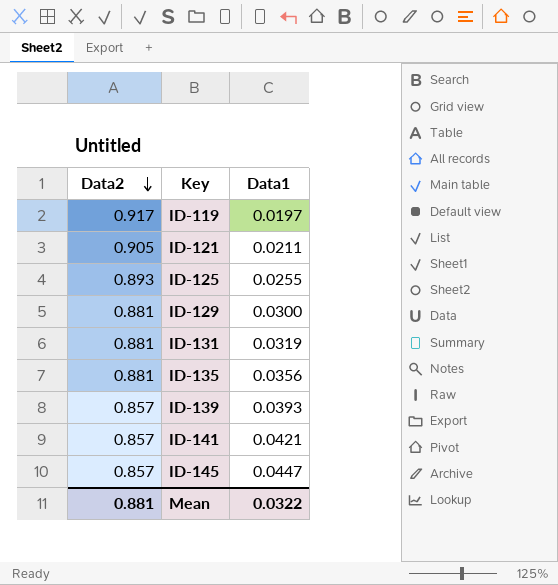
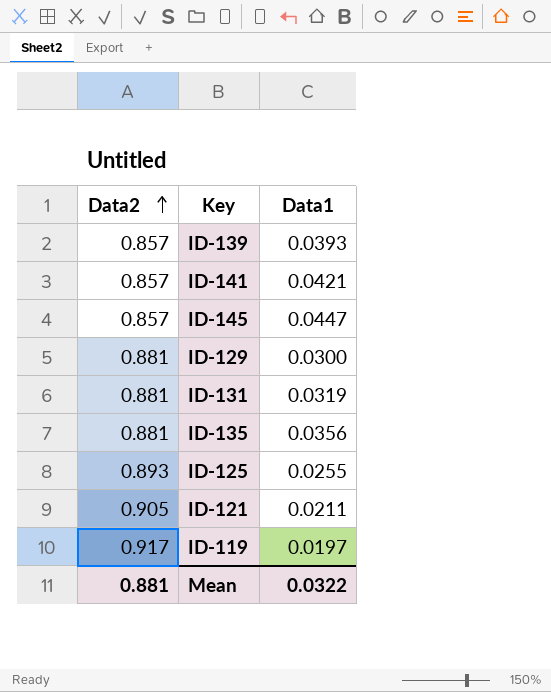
row order: Data2 descending -> Data2 ascending

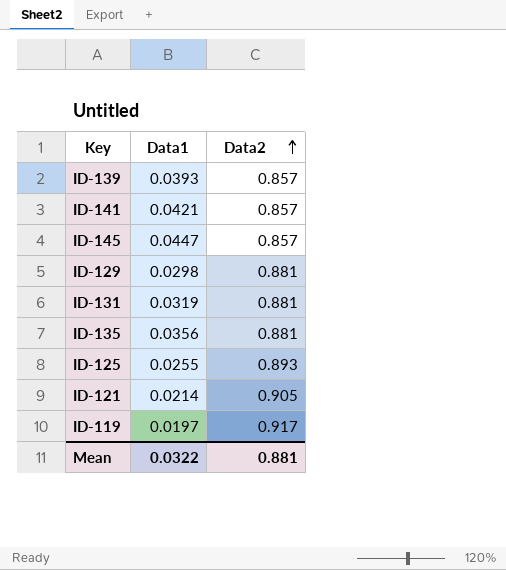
column Data2 | position: 1 -> 3
ID-129 | Data1: 0.0300 -> 0.0298
ID-121 | Data1: 0.0211 -> 0.0214

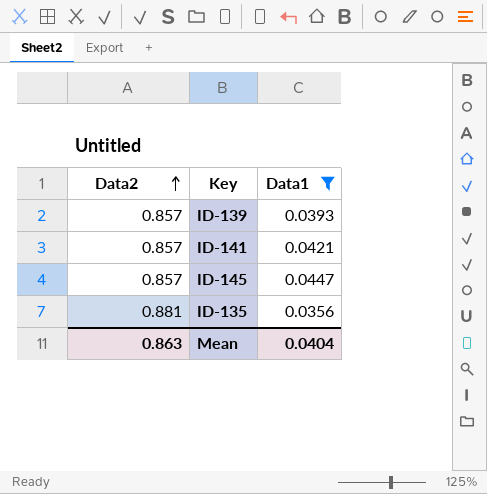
filter: none -> Data1 >= 0.0356
column Data2 | position: 3 -> 1
Mean | Data2: 0.881 -> 0.863
Mean | Data1: 0.0322 -> 0.0404

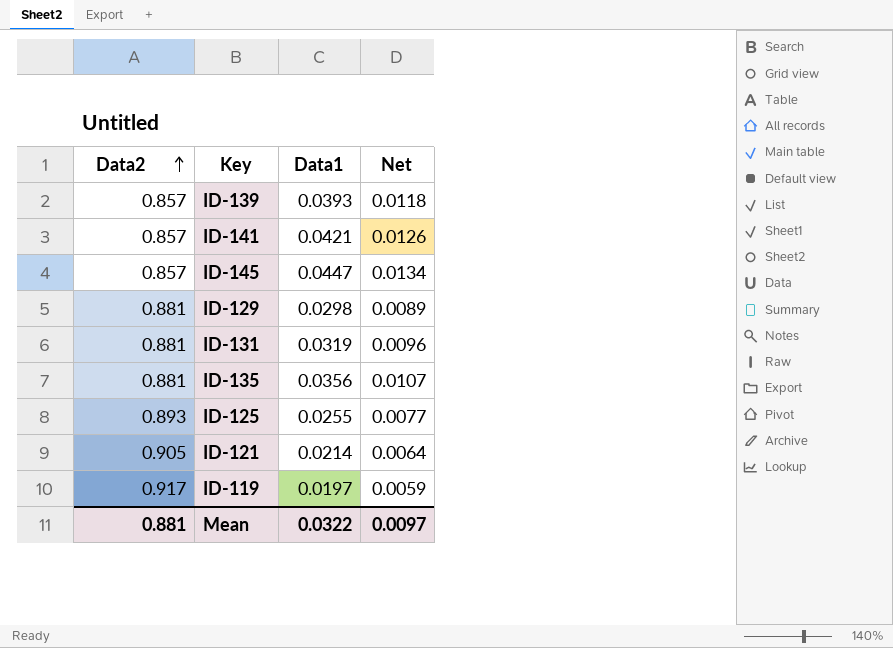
filter: Data1 >= 0.0356 -> none
column Net | formula: none -> [Data1] * 0.3
Mean | Data2: 0.863 -> 0.881
Mean | Data1: 0.0404 -> 0.0322

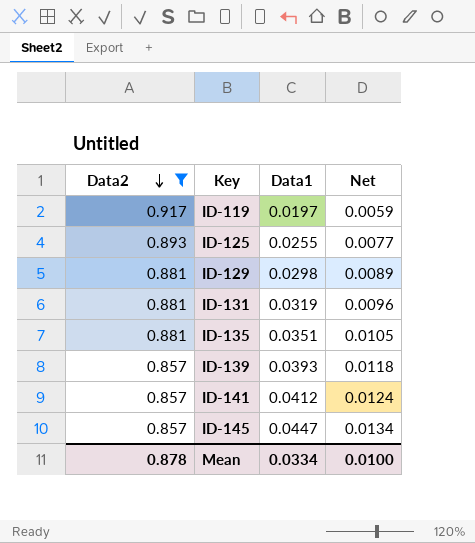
filter: none -> Data2 != 0.905
row order: Data2 ascending -> Data2 descending
ID-135 | Data1: 0.0356 -> 0.0351
ID-135 | Net: 0.0107 -> 0.0105
ID-141 | Data1: 0.0421 -> 0.0412
ID-141 | Net: 0.0126 -> 0.0124
Mean | Data2: 0.881 -> 0.878
Mean | Data1: 0.0322 -> 0.0334
Mean | Net: 0.0097 -> 0.0100

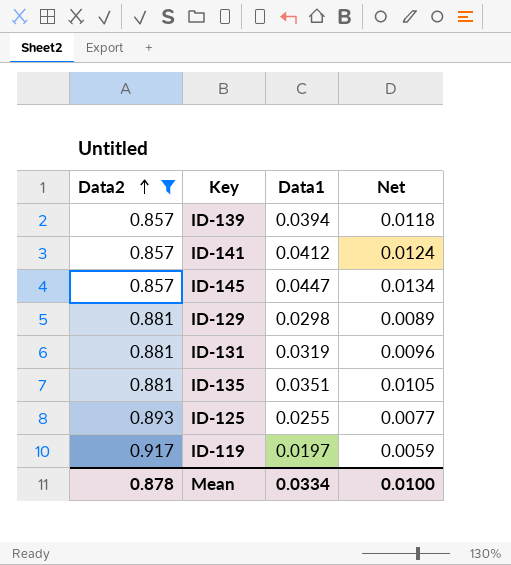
row order: Data2 descending -> Data2 ascending
ID-139 | Data1: 0.0393 -> 0.0394

